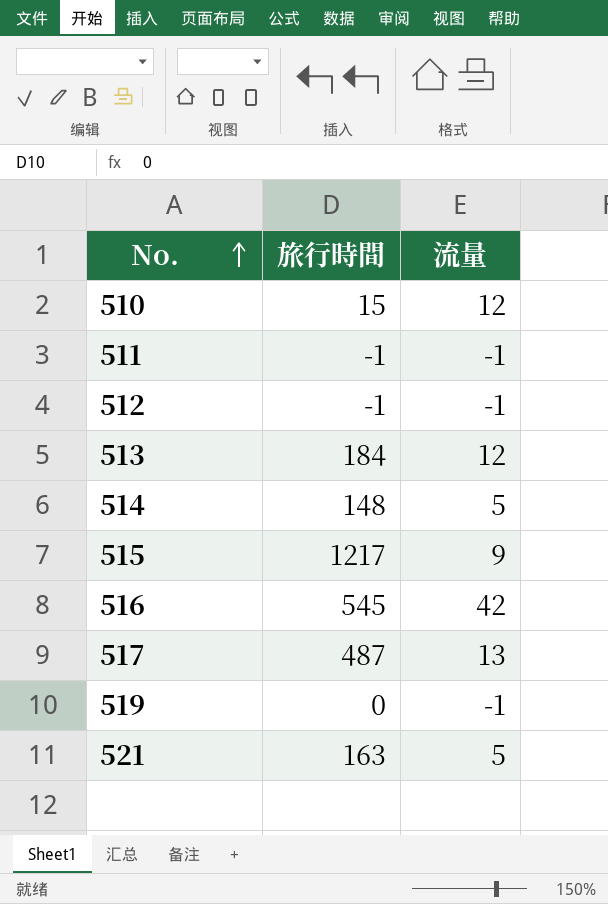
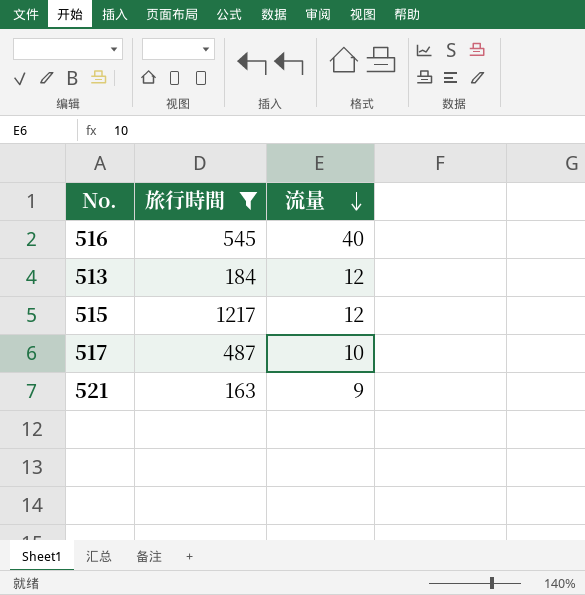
filter: none -> 旅行時間 >= 163
row order: No. ascending -> 流量 descending
516 | 流量: 42 -> 40
515 | 流量: 9 -> 12
517 | 流量: 13 -> 10
521 | 流量: 5 -> 9

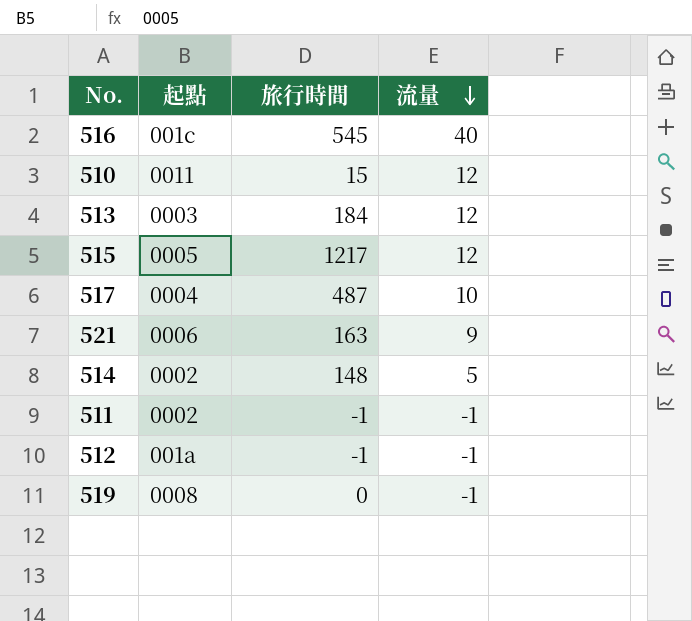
filter: 旅行時間 >= 163 -> none
column 起點 | position: none -> 2

